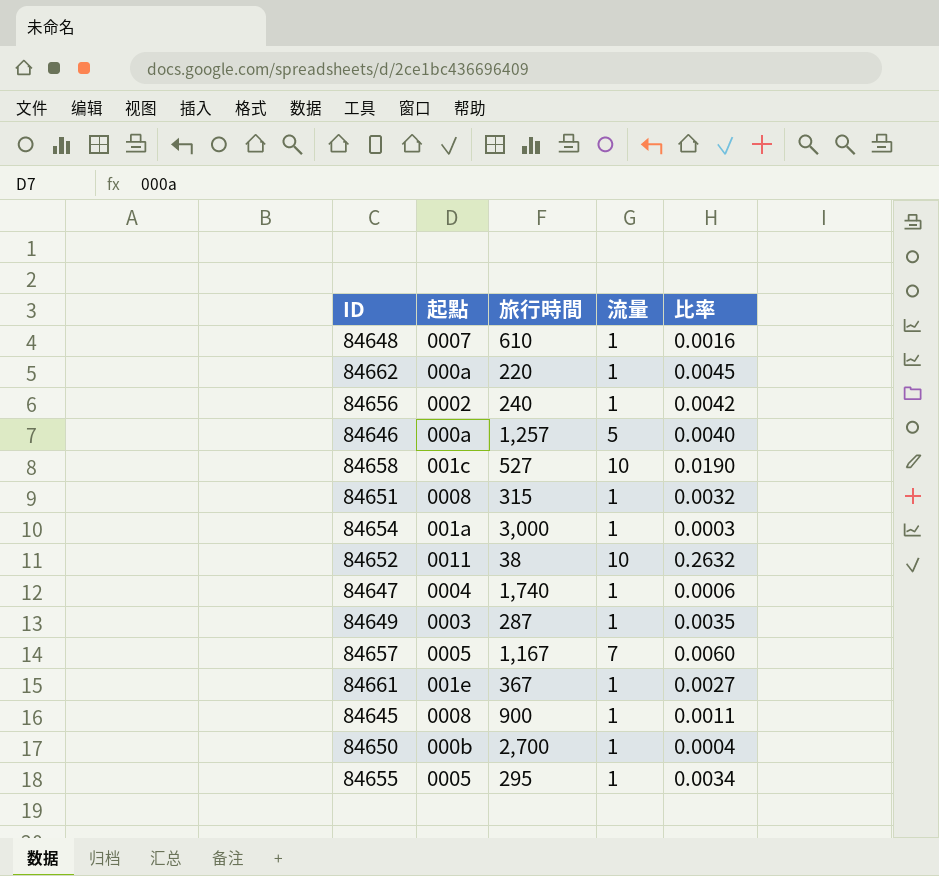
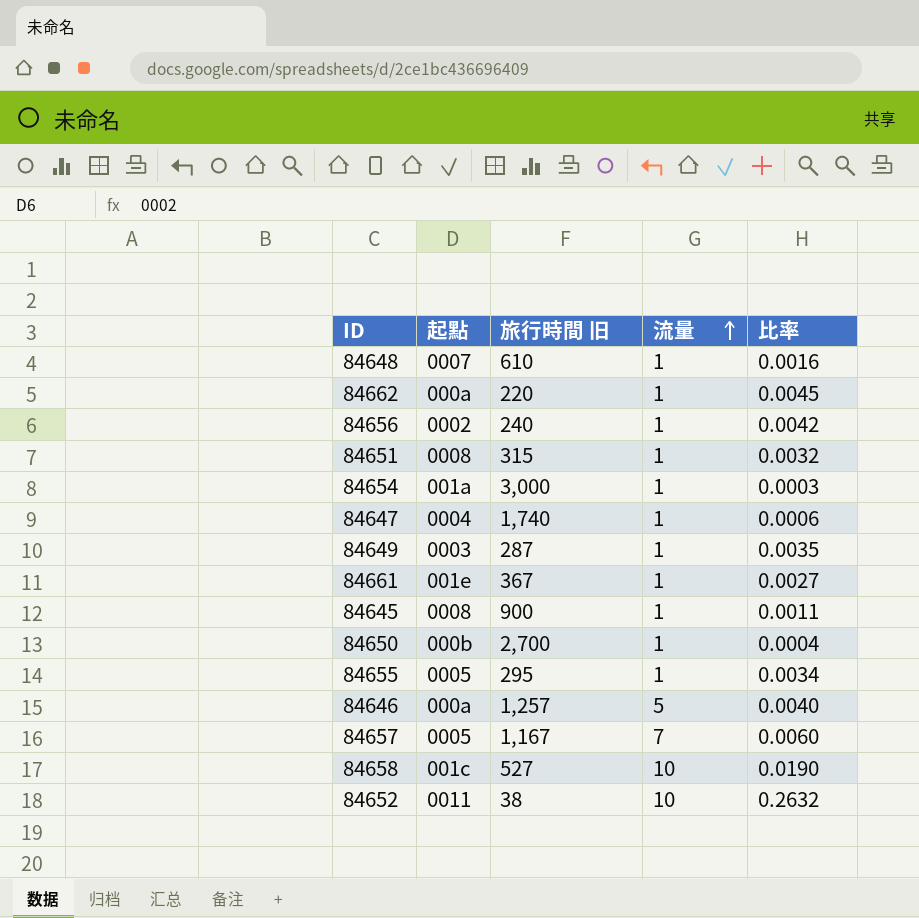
row order: none -> 流量 ascending
column name: 旅行時間 -> 旅行時間 旧

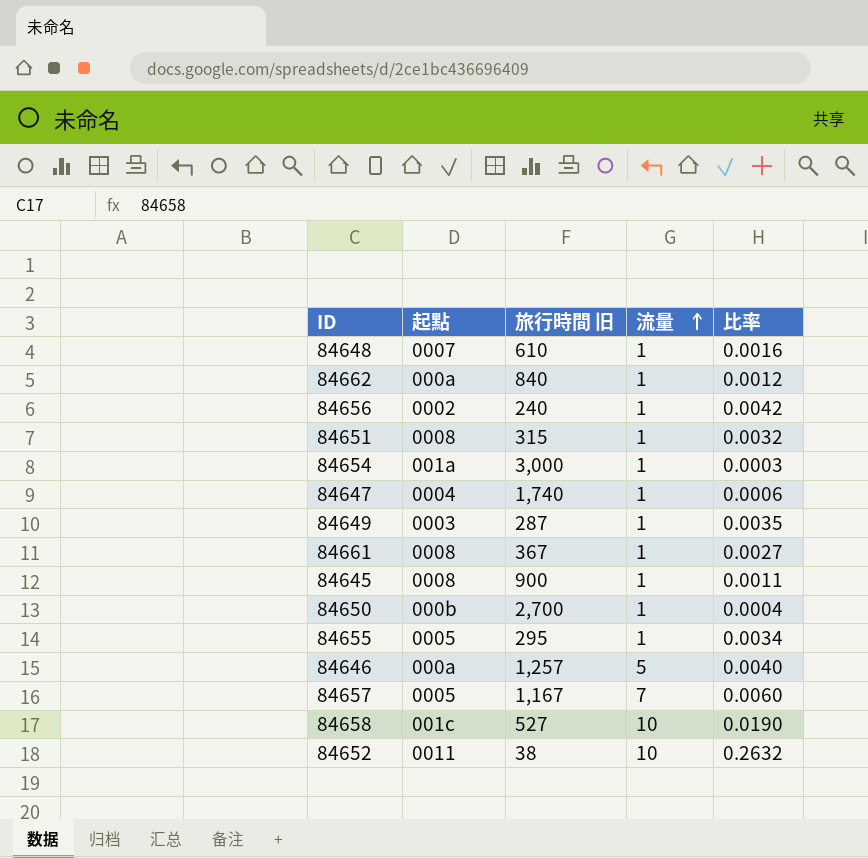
84662 | 旅行時間 旧: 220 -> 840
84662 | 比率: 0.0045 -> 0.0012
84661 | 起點: 001e -> 0008

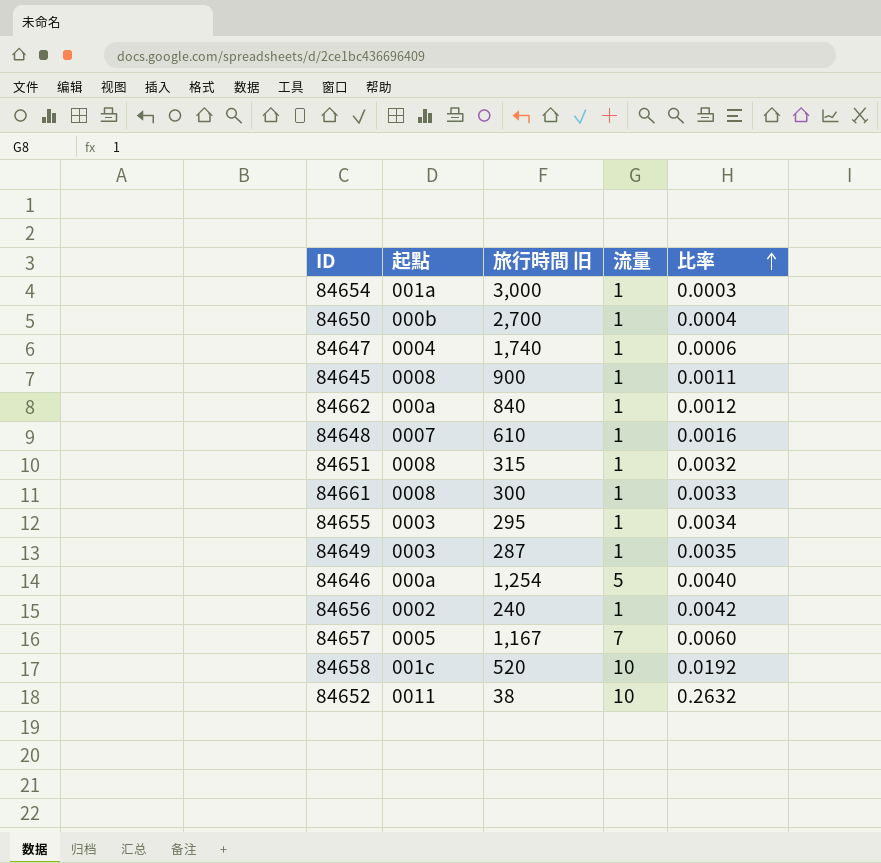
row order: 流量 ascending -> 比率 ascending
84661 | 旅行時間 旧: 367 -> 300
84661 | 比率: 0.0027 -> 0.0033
84655 | 起點: 0005 -> 0003
84646 | 旅行時間 旧: 1,257 -> 1,254
84658 | 旅行時間 旧: 527 -> 520
84658 | 比率: 0.0190 -> 0.0192

